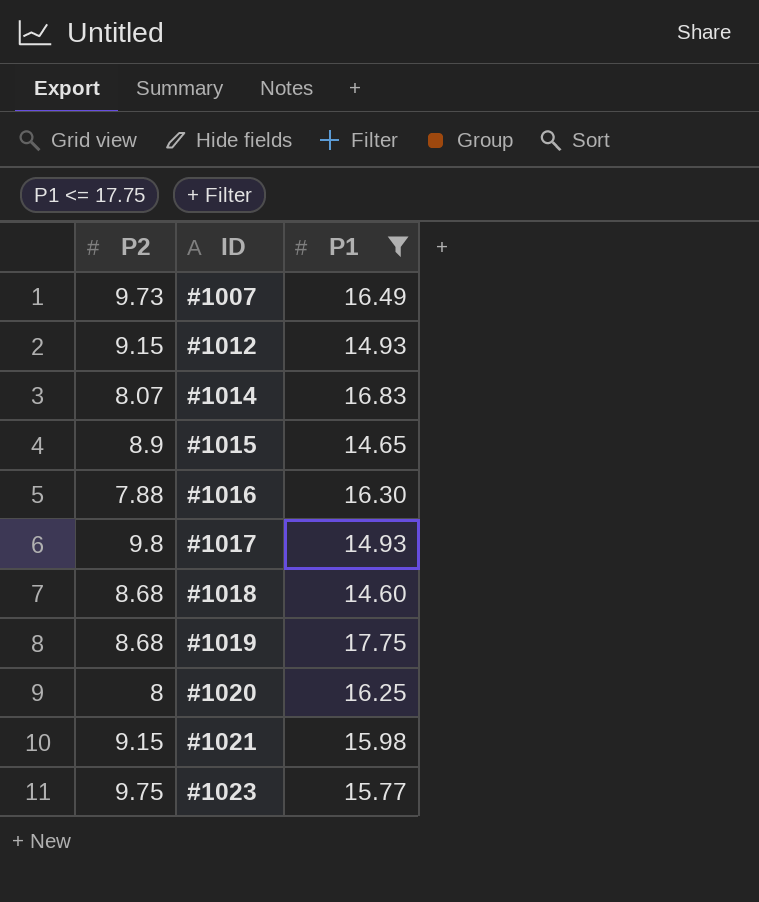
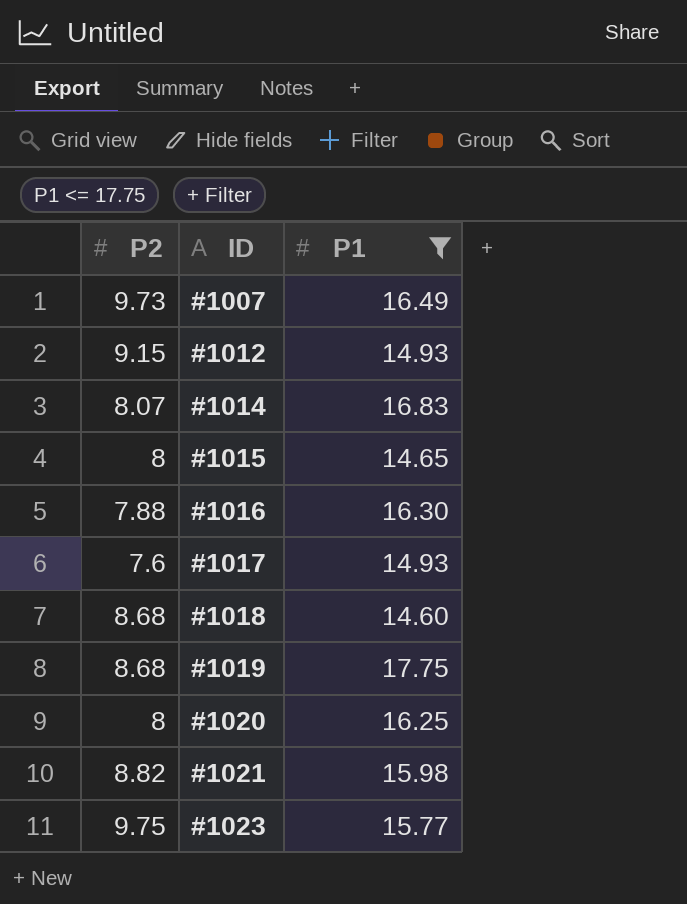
#1015 | P2: 8.9 -> 8
#1017 | P2: 9.8 -> 7.6
#1021 | P2: 9.15 -> 8.82

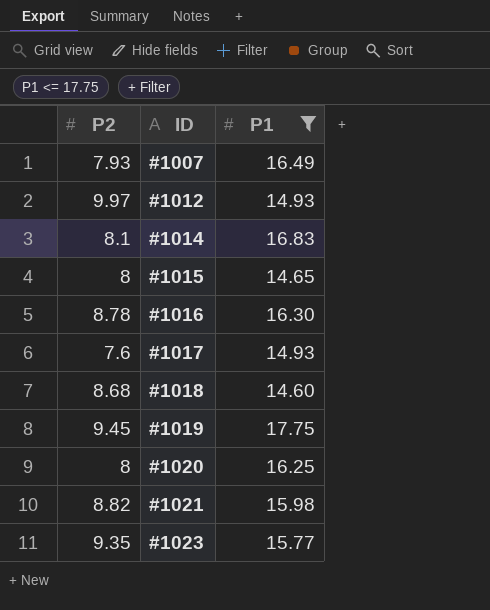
#1007 | P2: 9.73 -> 7.93
#1012 | P2: 9.15 -> 9.97
#1014 | P2: 8.07 -> 8.1
#1016 | P2: 7.88 -> 8.78
#1019 | P2: 8.68 -> 9.45
#1023 | P2: 9.75 -> 9.35

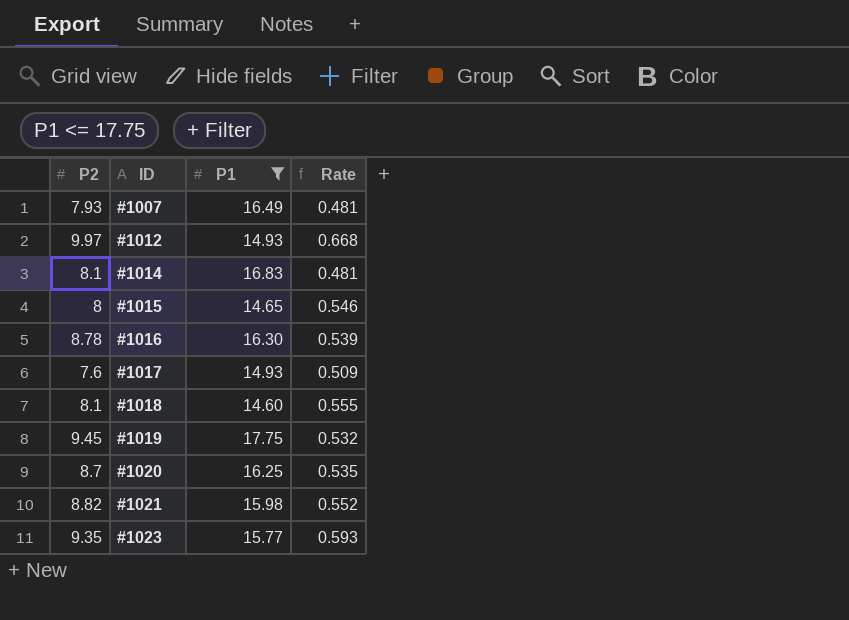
column Rate | formula: none -> [P2] / [P1]
#1018 | P2: 8.68 -> 8.1
#1020 | P2: 8 -> 8.7

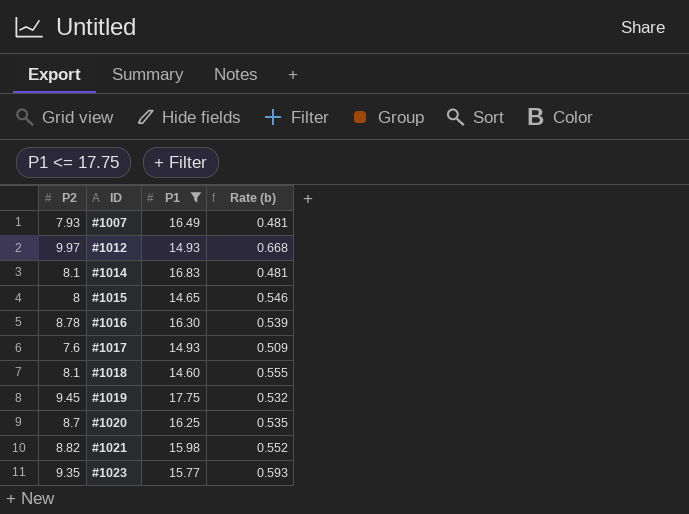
column name: Rate -> Rate (b)

